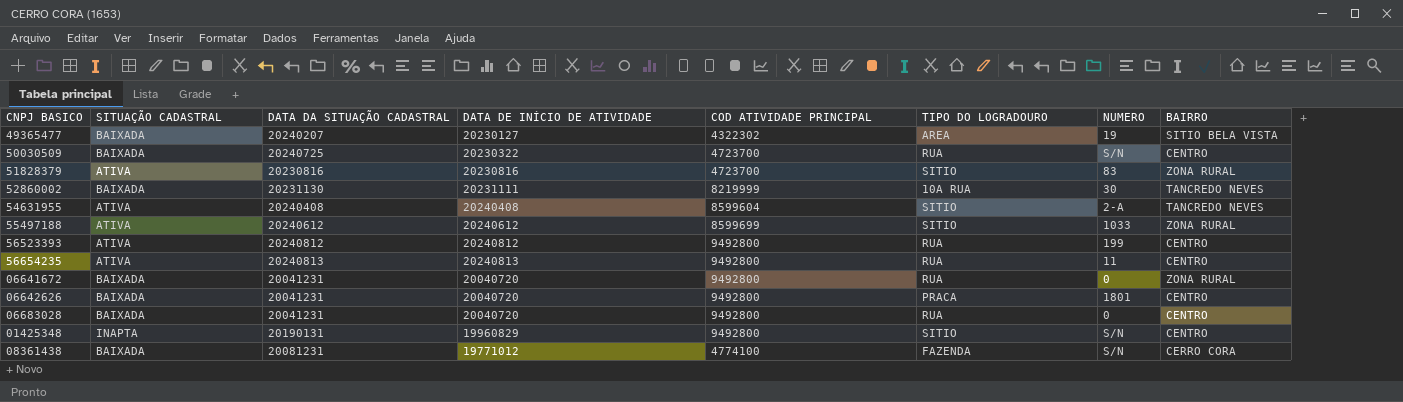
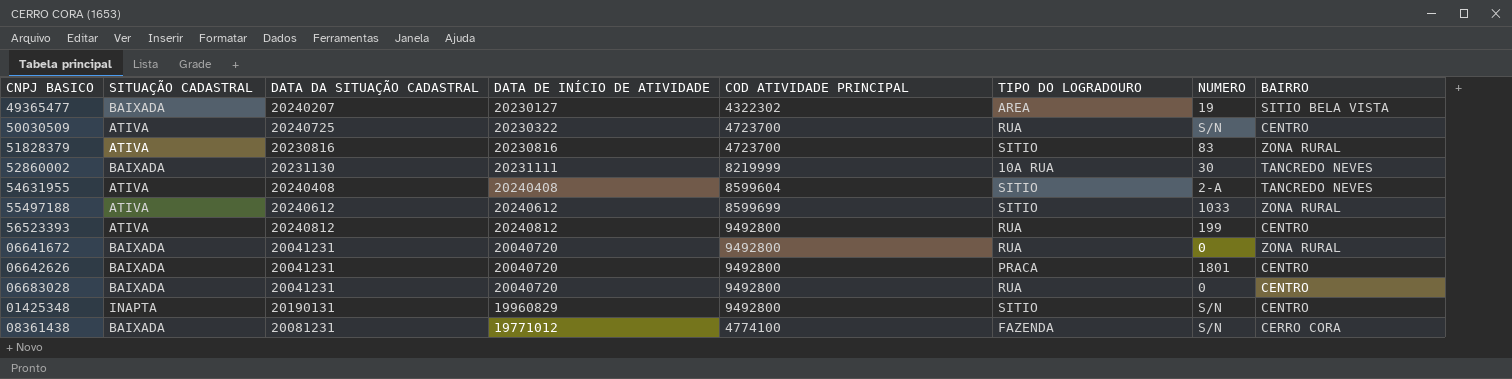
row 56654235: ATIVA | 20240813 | 20240813 | 9492800 | RUA | 11 | CENTRO -> none
50030509 | SITUAÇÃO CADASTRAL: BAIXADA -> ATIVA

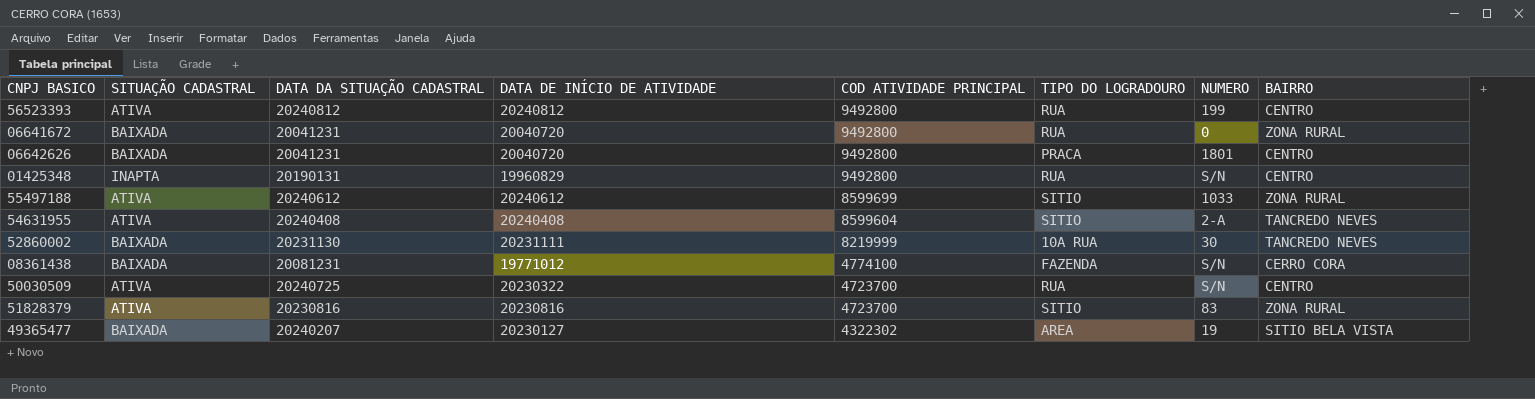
row order: none -> COD ATIVIDADE PRINCIPAL descending
row 06683028: BAIXADA | 20041231 | 20040720 | 9492800 | RUA | 0 | CENTRO -> none
01425348 | TIPO DO LOGRADOURO: SITIO -> RUA

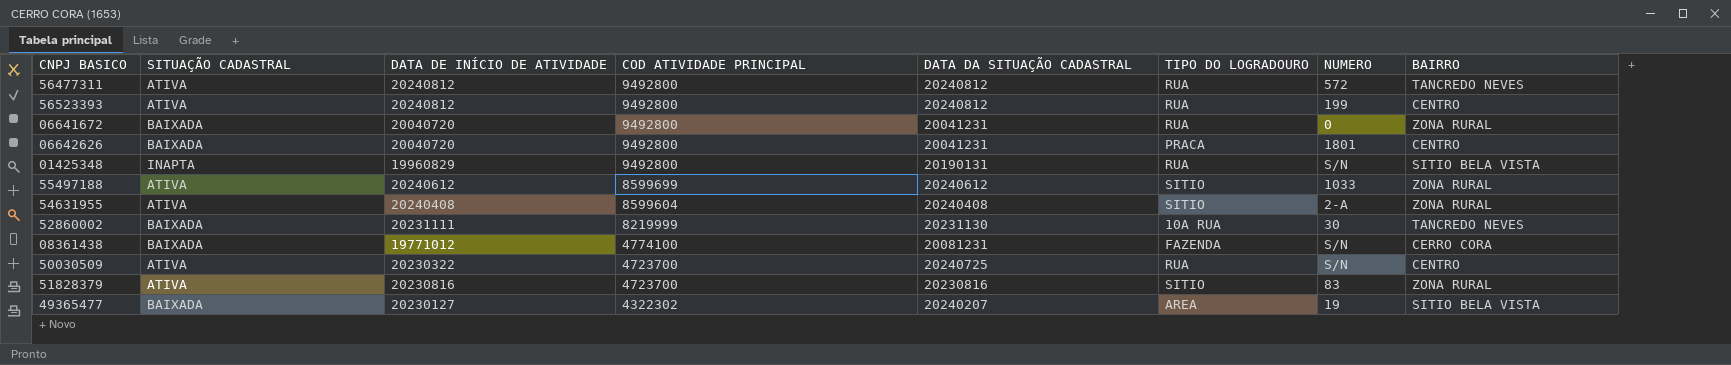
column DATA DA SITUAÇÃO CADASTRAL | position: 3 -> 5
row 56477311: none -> ATIVA | 20240812 | 9492800 | 20240812 | RUA | 572 | TANCREDO NEVES
01425348 | BAIRRO: CENTRO -> SITIO BELA VISTA
54631955 | BAIRRO: TANCREDO NEVES -> ZONA RURAL

